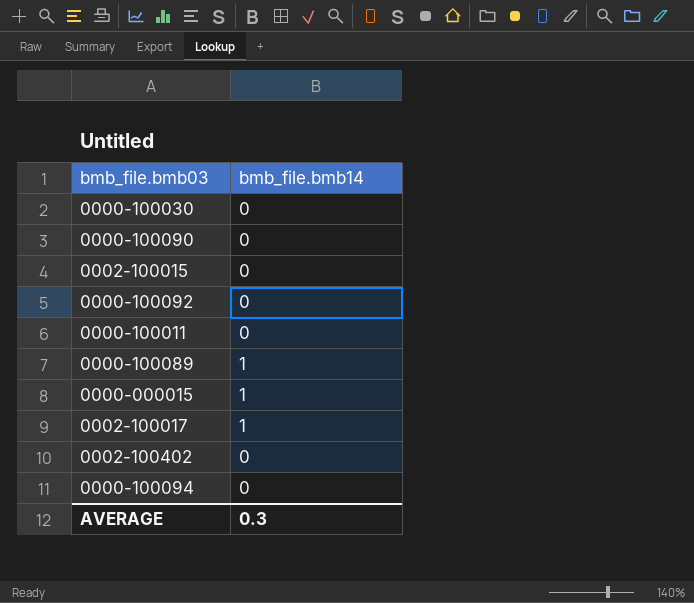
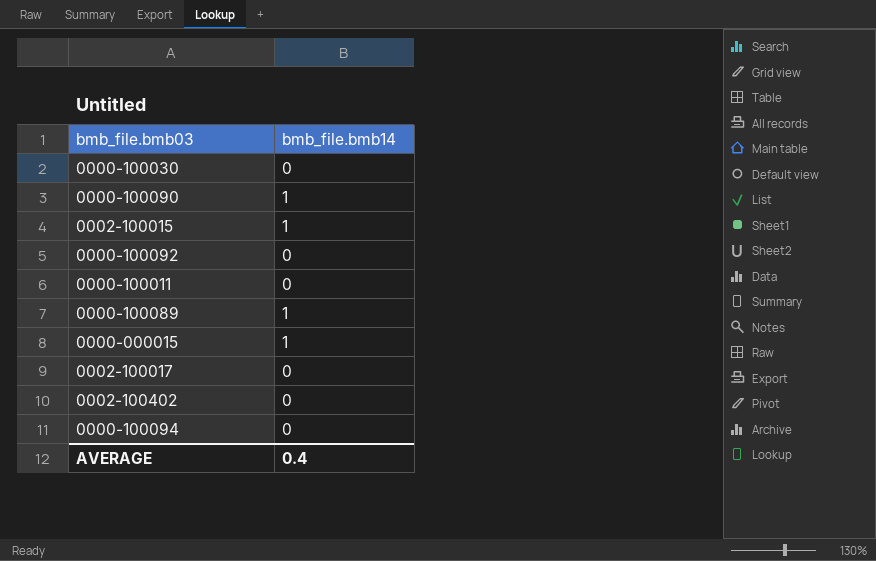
0000-100090 | bmb_file.bmb14: 0 -> 1
0002-100015 | bmb_file.bmb14: 0 -> 1
0002-100017 | bmb_file.bmb14: 1 -> 0
AVERAGE | bmb_file.bmb14: 0.3 -> 0.4

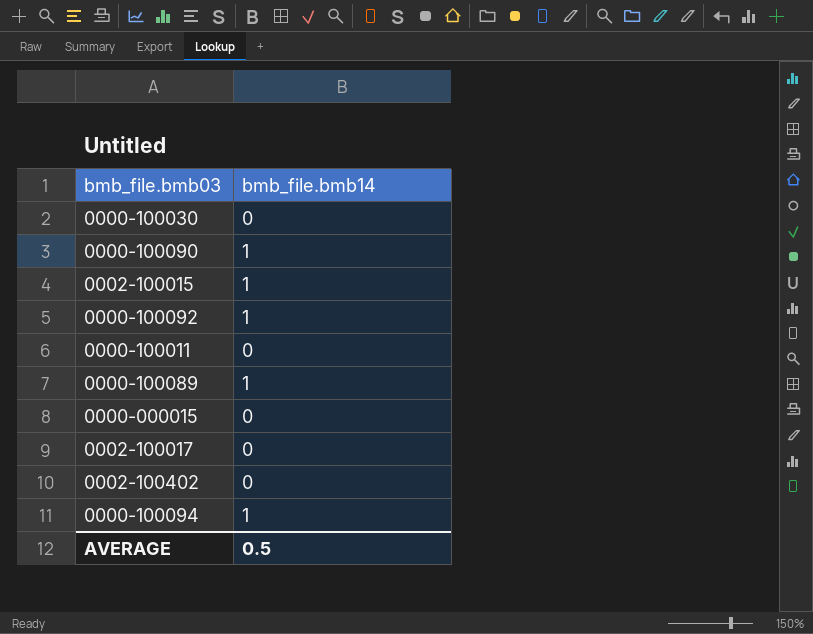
0000-100092 | bmb_file.bmb14: 0 -> 1
0000-000015 | bmb_file.bmb14: 1 -> 0
0000-100094 | bmb_file.bmb14: 0 -> 1
AVERAGE | bmb_file.bmb14: 0.4 -> 0.5

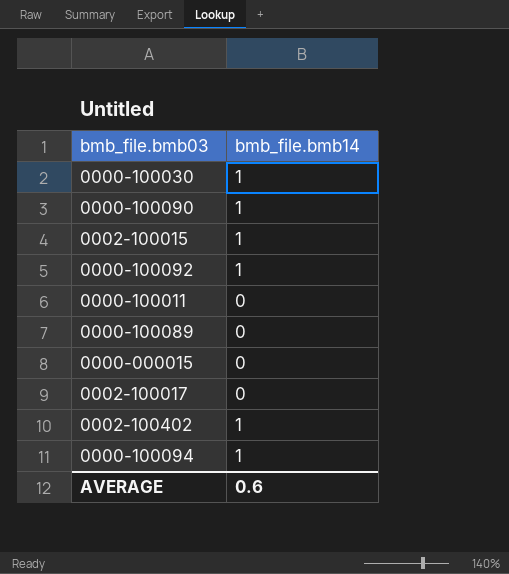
0000-100030 | bmb_file.bmb14: 0 -> 1
0000-100089 | bmb_file.bmb14: 1 -> 0
0002-100402 | bmb_file.bmb14: 0 -> 1
AVERAGE | bmb_file.bmb14: 0.5 -> 0.6

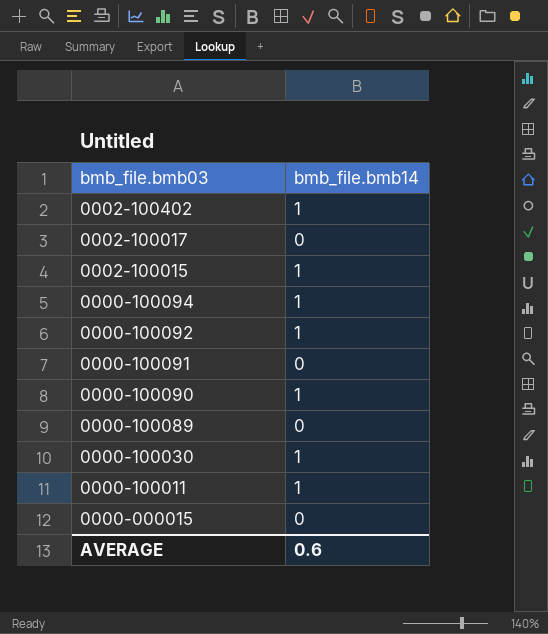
row order: none -> bmb_file.bmb03 descending
row 0000-100091: none -> 0
0000-100011 | bmb_file.bmb14: 0 -> 1

